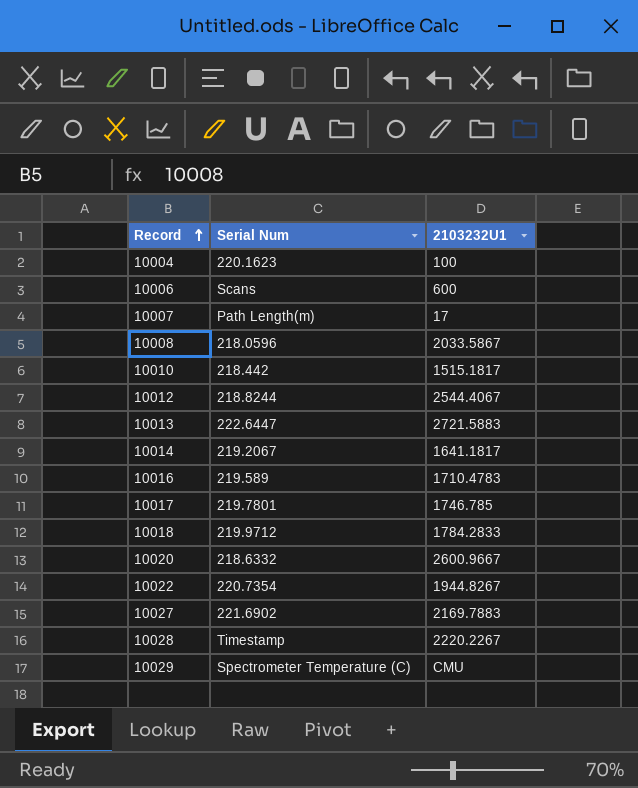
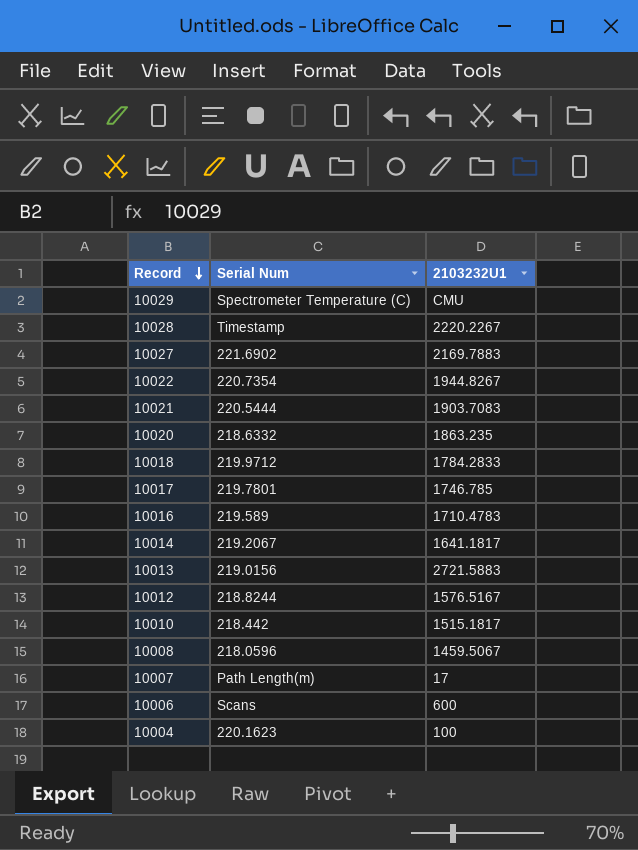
row order: Record ascending -> Record descending
row 10021: none -> 220.5444 | 1903.7083
10020 | 2103232U1: 2600.9667 -> 1863.235
10013 | Serial Num: 222.6447 -> 219.0156
10012 | 2103232U1: 2544.4067 -> 1576.5167
10008 | 2103232U1: 2033.5867 -> 1459.5067

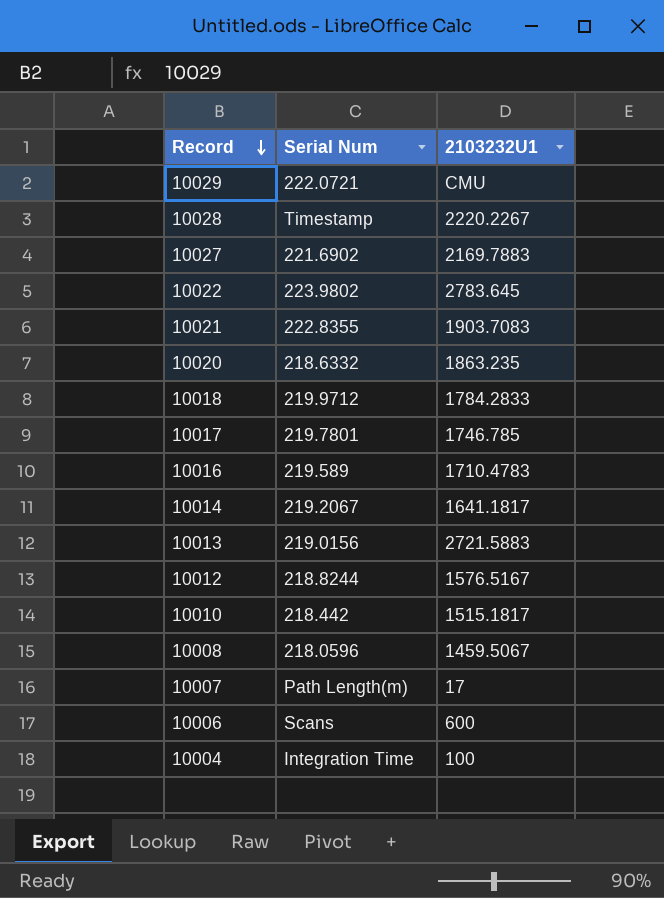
10029 | Serial Num: Spectrometer Temperature (C) -> 222.0721
10022 | Serial Num: 220.7354 -> 223.9802
10022 | 2103232U1: 1944.8267 -> 2783.645
10021 | Serial Num: 220.5444 -> 222.8355
10004 | Serial Num: 220.1623 -> Integration Time

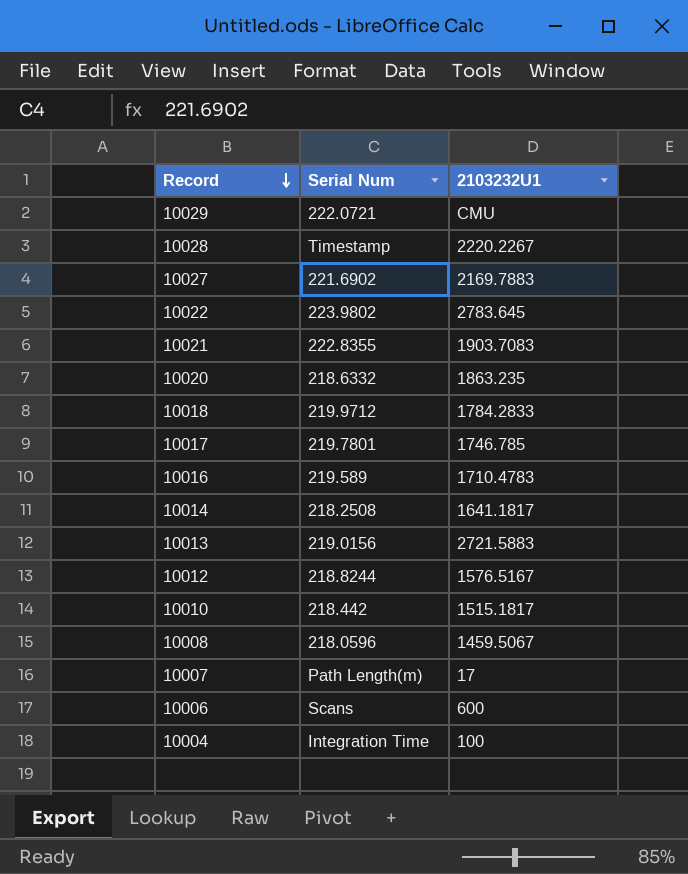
10014 | Serial Num: 219.2067 -> 218.2508

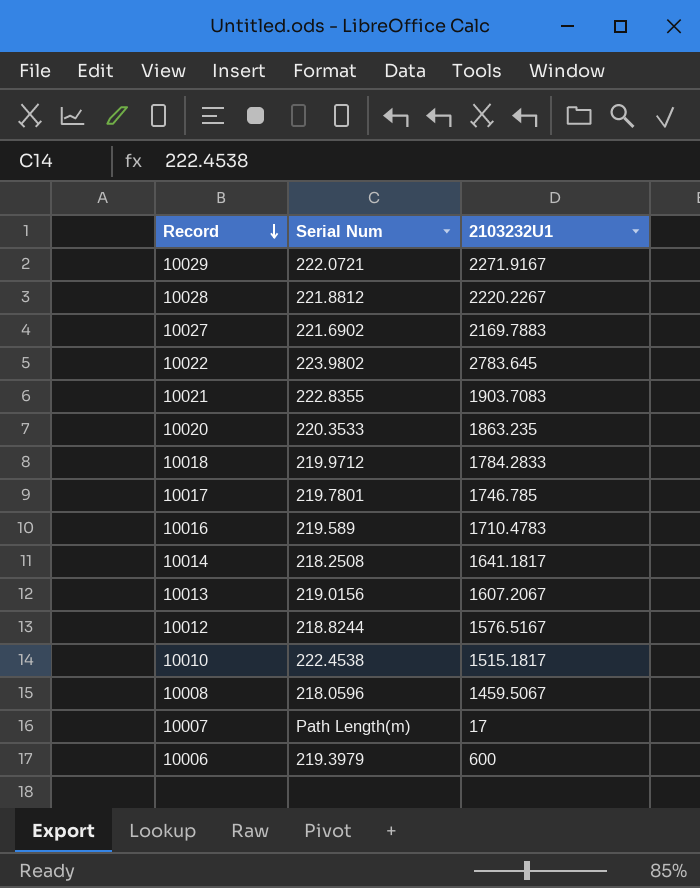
row 10004: Integration Time | 100 -> none
10029 | 2103232U1: CMU -> 2271.9167
10028 | Serial Num: Timestamp -> 221.8812
10020 | Serial Num: 218.6332 -> 220.3533
10013 | 2103232U1: 2721.5883 -> 1607.2067
10010 | Serial Num: 218.442 -> 222.4538
10006 | Serial Num: Scans -> 219.3979

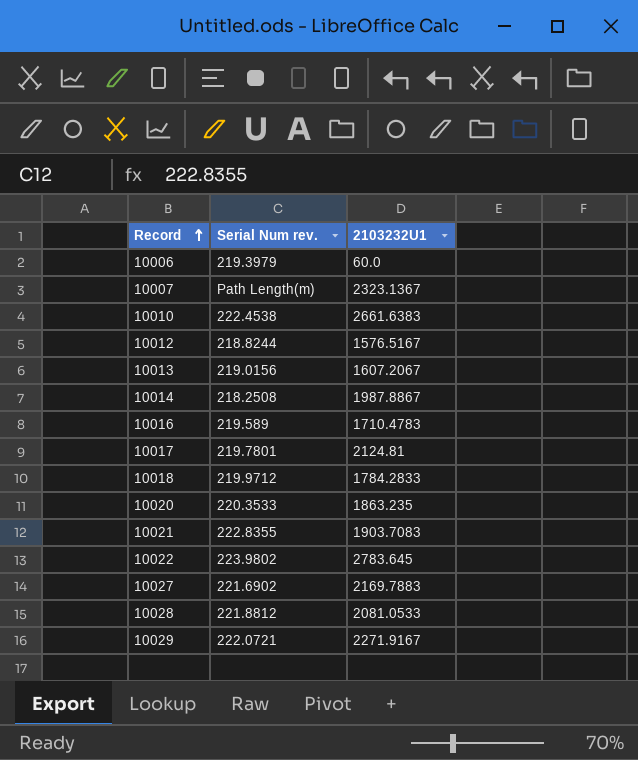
row order: Record descending -> Record ascending
column name: Serial Num -> Serial Num rev.
row 10008: 218.0596 | 1459.5067 -> none
10006 | 2103232U1: 600 -> 60.0
10007 | 2103232U1: 17 -> 2323.1367
10010 | 2103232U1: 1515.1817 -> 2661.6383
10014 | 2103232U1: 1641.1817 -> 1987.8867
10017 | 2103232U1: 1746.785 -> 2124.81
10028 | 2103232U1: 2220.2267 -> 2081.0533

